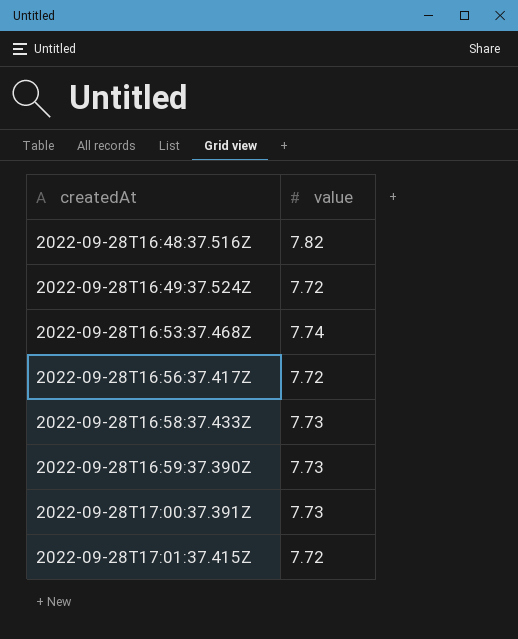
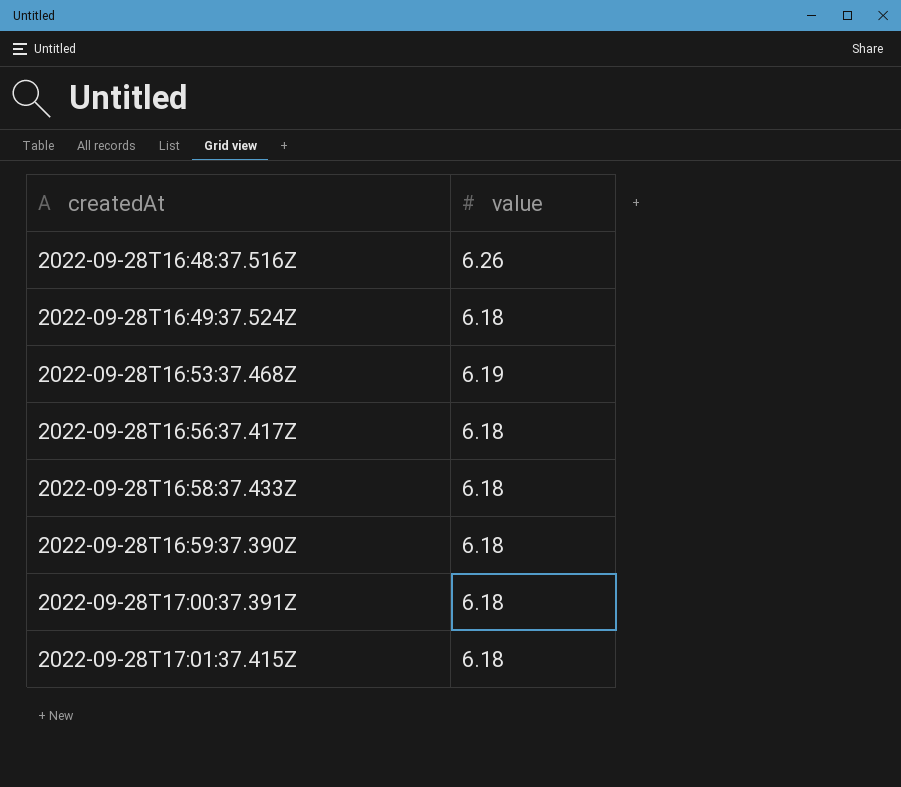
2022-09-28T16:48:37.516Z | value: 7.82 -> 6.26
2022-09-28T16:49:37.524Z | value: 7.72 -> 6.18
2022-09-28T16:53:37.468Z | value: 7.74 -> 6.19
2022-09-28T16:56:37.417Z | value: 7.72 -> 6.18
2022-09-28T16:58:37.433Z | value: 7.73 -> 6.18
2022-09-28T16:59:37.390Z | value: 7.73 -> 6.18
2022-09-28T17:00:37.391Z | value: 7.73 -> 6.18
2022-09-28T17:01:37.415Z | value: 7.72 -> 6.18

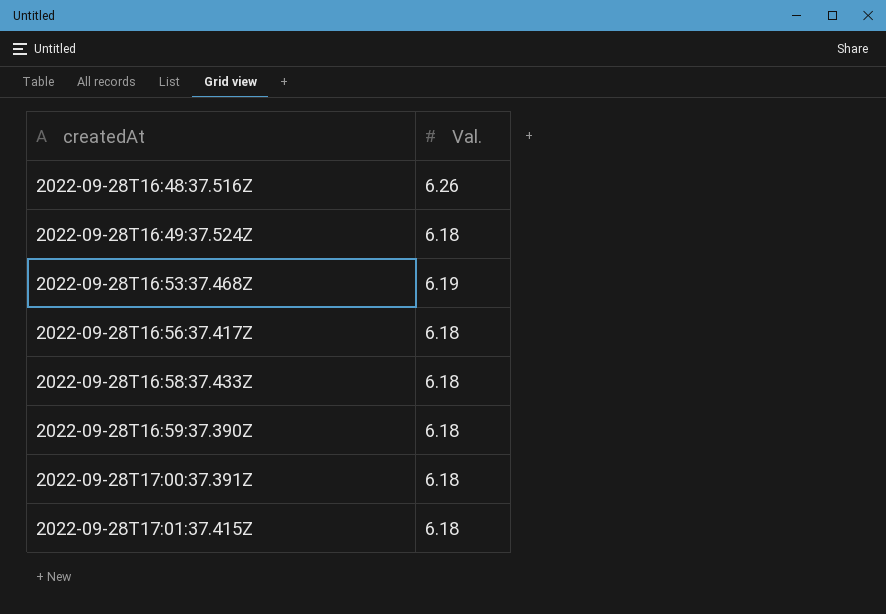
column name: value -> Val.

